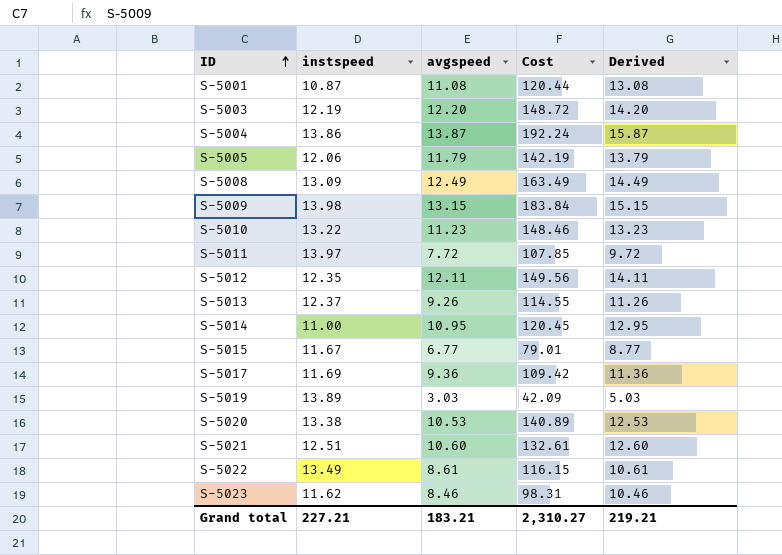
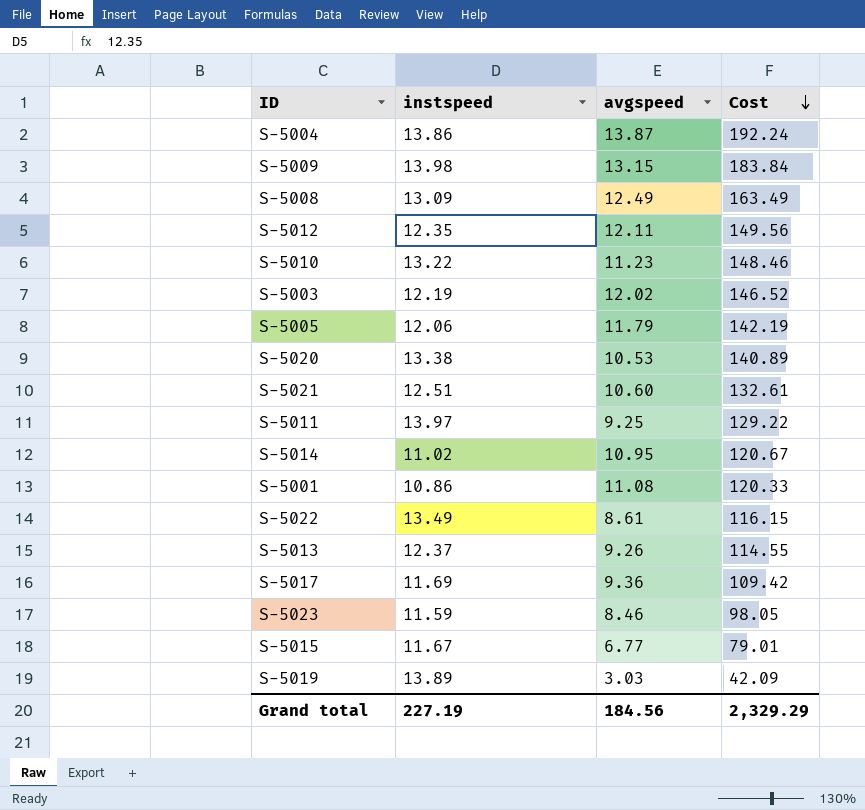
row order: ID ascending -> Cost descending
column Derived | formula: [avgspeed] + 2 -> none
S-5003 | avgspeed: 12.20 -> 12.02
S-5003 | Cost: 148.72 -> 146.52
S-5011 | avgspeed: 7.72 -> 9.25
S-5011 | Cost: 107.85 -> 129.22
S-5014 | instspeed: 11.00 -> 11.02
S-5014 | Cost: 120.45 -> 120.67
S-5001 | instspeed: 10.87 -> 10.86
S-5001 | Cost: 120.44 -> 120.33
S-5023 | instspeed: 11.62 -> 11.59
S-5023 | Cost: 98.31 -> 98.05
Grand total | instspeed: 227.21 -> 227.19
Grand total | avgspeed: 183.21 -> 184.56
Grand total | Cost: 2,310.27 -> 2,329.29

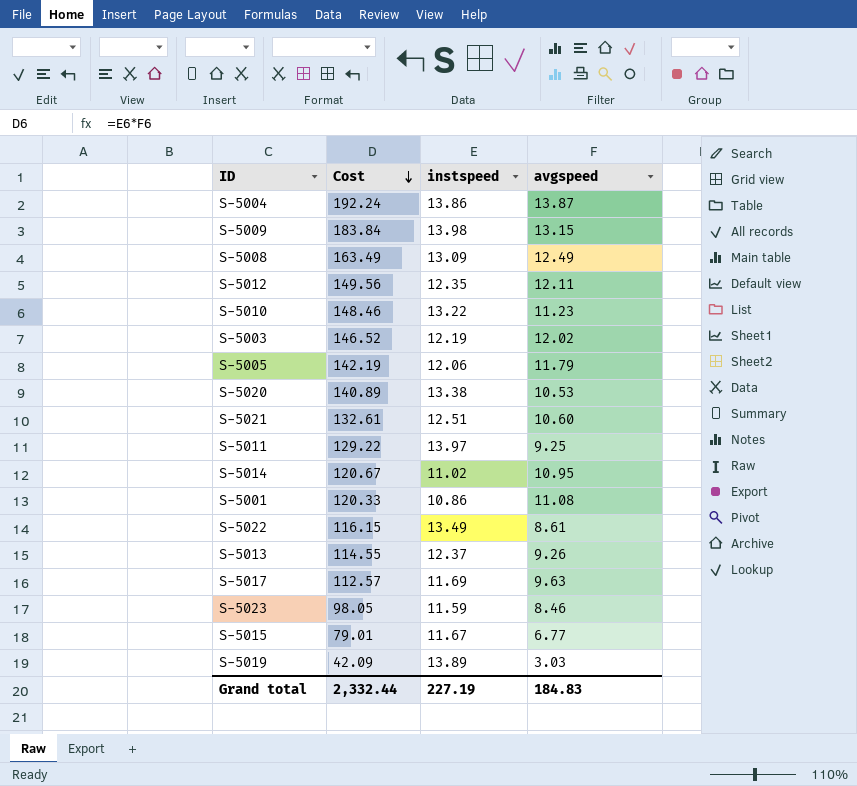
column Cost | position: 4 -> 2
S-5017 | Cost: 109.42 -> 112.57
S-5017 | avgspeed: 9.36 -> 9.63
Grand total | Cost: 2,329.29 -> 2,332.44
Grand total | avgspeed: 184.56 -> 184.83

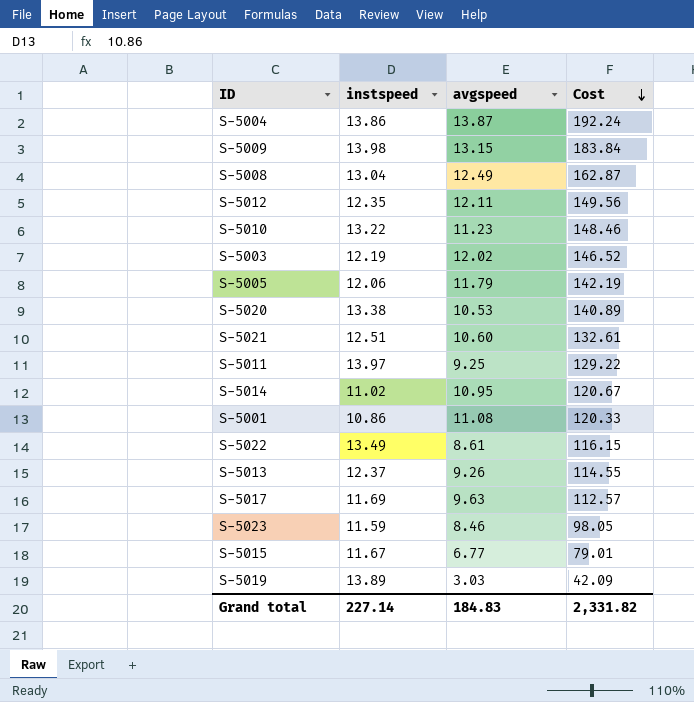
column Cost | position: 2 -> 4
S-5008 | instspeed: 13.09 -> 13.04
S-5008 | Cost: 163.49 -> 162.87
Grand total | instspeed: 227.19 -> 227.14
Grand total | Cost: 2,332.44 -> 2,331.82

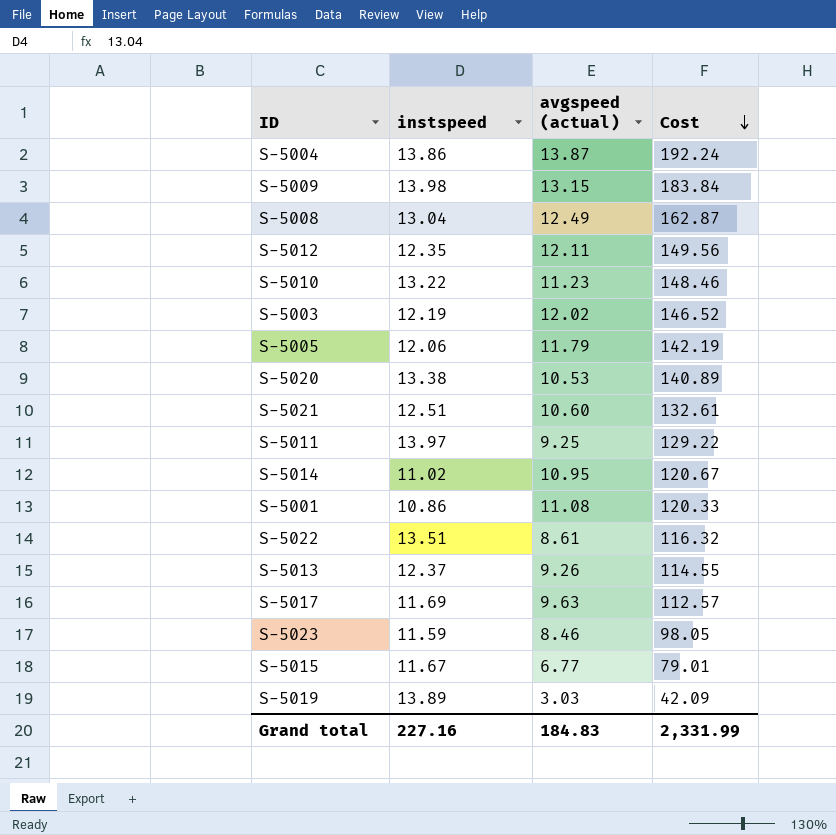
column name: avgspeed -> avgspeed (actual)
S-5022 | instspeed: 13.49 -> 13.51
S-5022 | Cost: 116.15 -> 116.32
Grand total | instspeed: 227.14 -> 227.16
Grand total | Cost: 2,331.82 -> 2,331.99

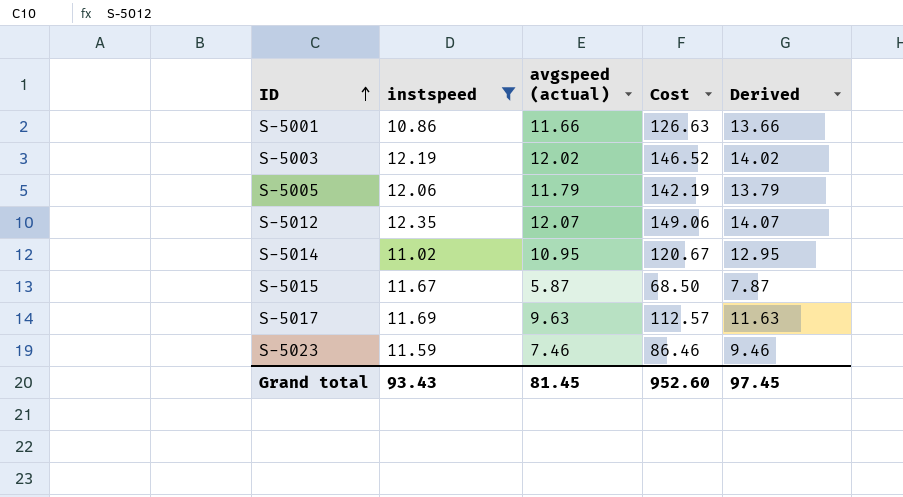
filter: none -> instspeed <= 12.35
row order: Cost descending -> ID ascending
column Derived | formula: none -> [avgspeed (actual)] + 2
S-5001 | avgspeed (actual): 11.08 -> 11.66
S-5001 | Cost: 120.33 -> 126.63
S-5012 | avgspeed (actual): 12.11 -> 12.07
S-5012 | Cost: 149.56 -> 149.06
S-5015 | avgspeed (actual): 6.77 -> 5.87
S-5015 | Cost: 79.01 -> 68.50
S-5023 | avgspeed (actual): 8.46 -> 7.46
S-5023 | Cost: 98.05 -> 86.46
Grand total | instspeed: 227.16 -> 93.43
Grand total | avgspeed (actual): 184.83 -> 81.45
Grand total | Cost: 2,331.99 -> 952.60

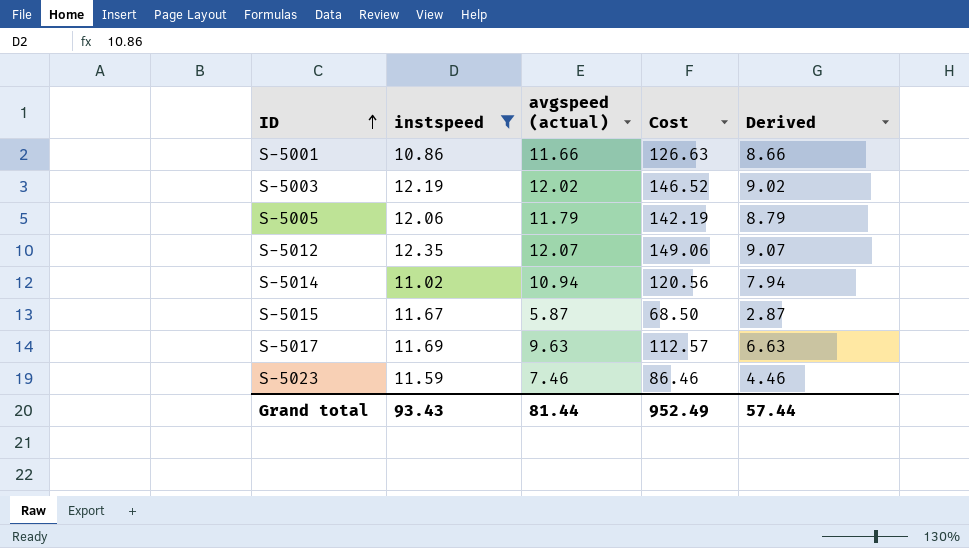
column Derived | formula: [avgspeed (actual)] + 2 -> [avgspeed (actual)] - 3
S-5014 | avgspeed (actual): 10.95 -> 10.94
S-5014 | Cost: 120.67 -> 120.56
Grand total | avgspeed (actual): 81.45 -> 81.44
Grand total | Cost: 952.60 -> 952.49
Grand total | Derived: 97.45 -> 57.44

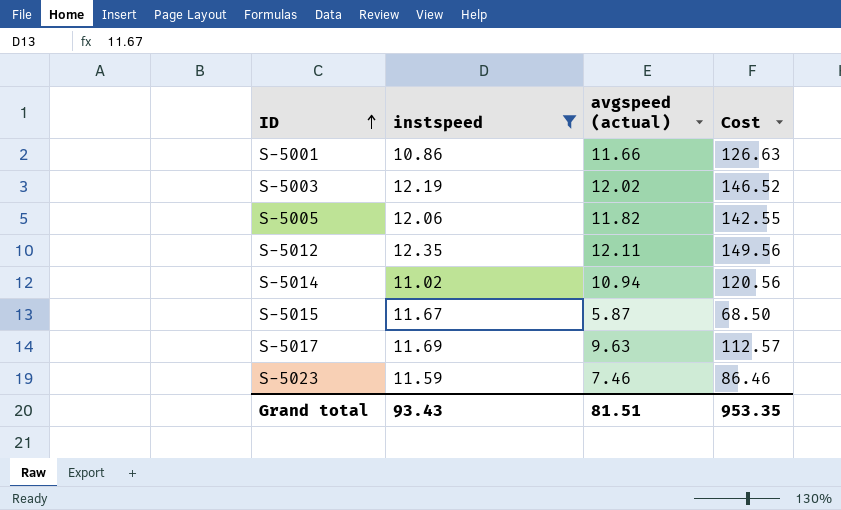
column Derived | formula: [avgspeed (actual)] - 3 -> none
S-5005 | avgspeed (actual): 11.79 -> 11.82
S-5005 | Cost: 142.19 -> 142.55
S-5012 | avgspeed (actual): 12.07 -> 12.11
S-5012 | Cost: 149.06 -> 149.56
Grand total | avgspeed (actual): 81.44 -> 81.51
Grand total | Cost: 952.49 -> 953.35

